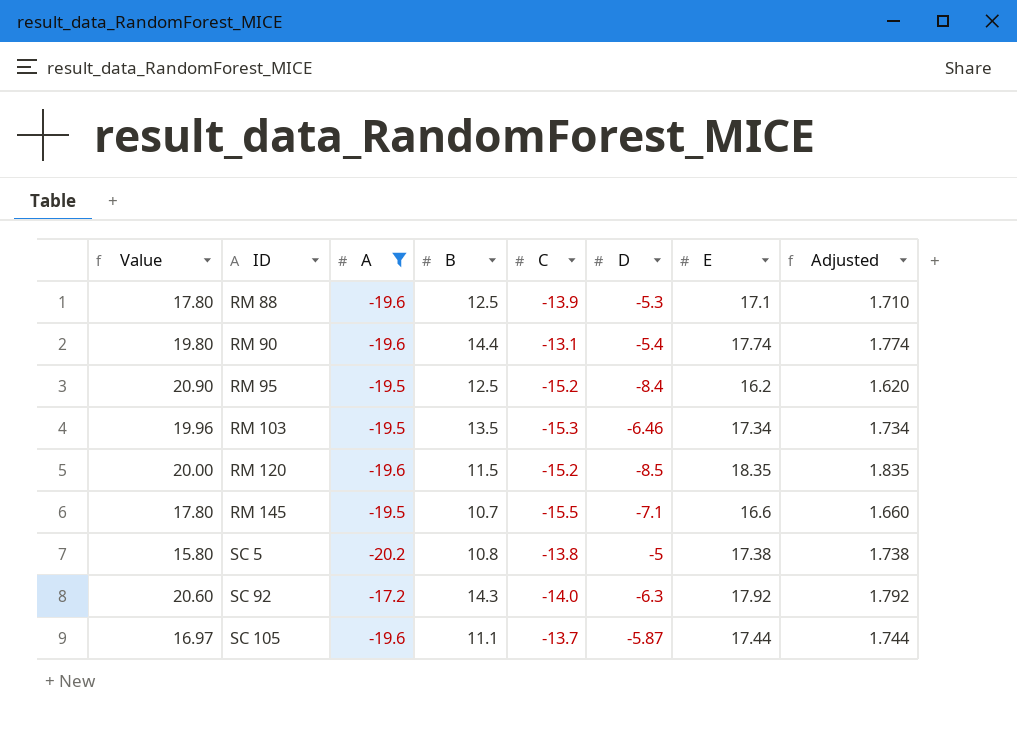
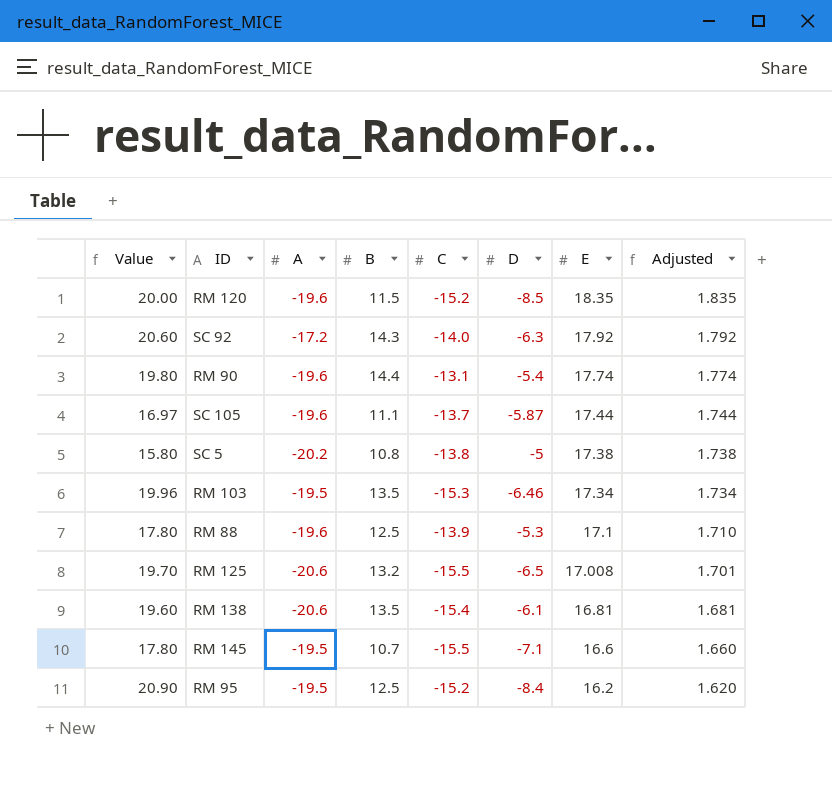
filter: A != -20.6 -> none
row order: ID ascending -> E descending

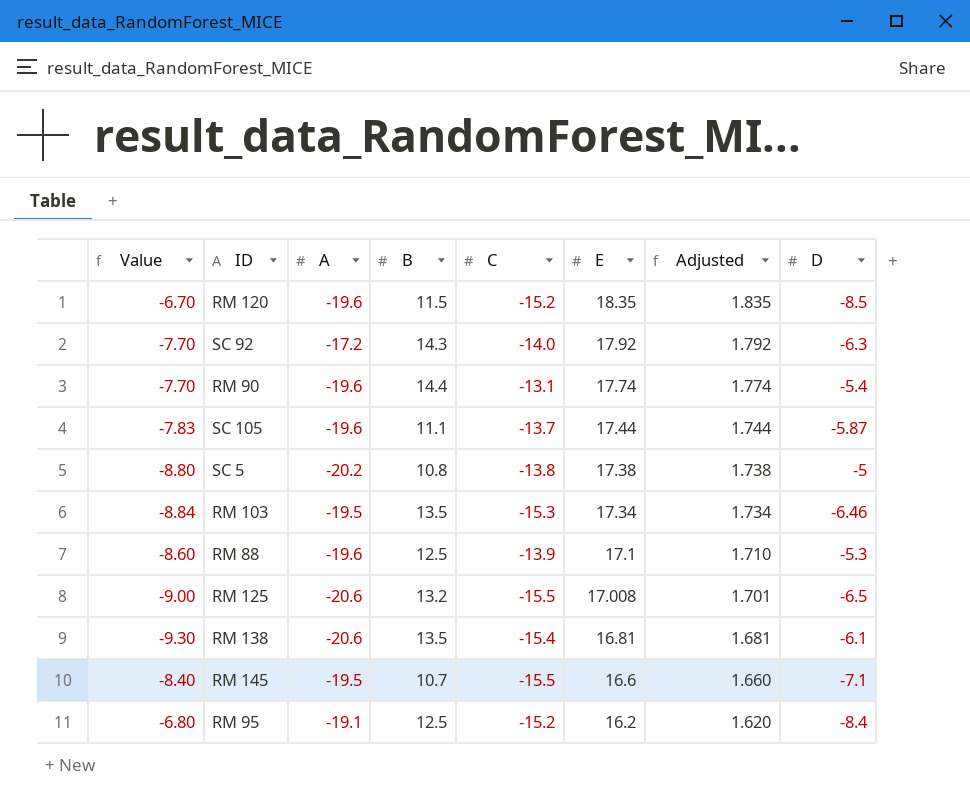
column Value | formula: [B] - [D] -> [C] - [D]
column D | position: 6 -> 8
RM 95 | A: -19.5 -> -19.1

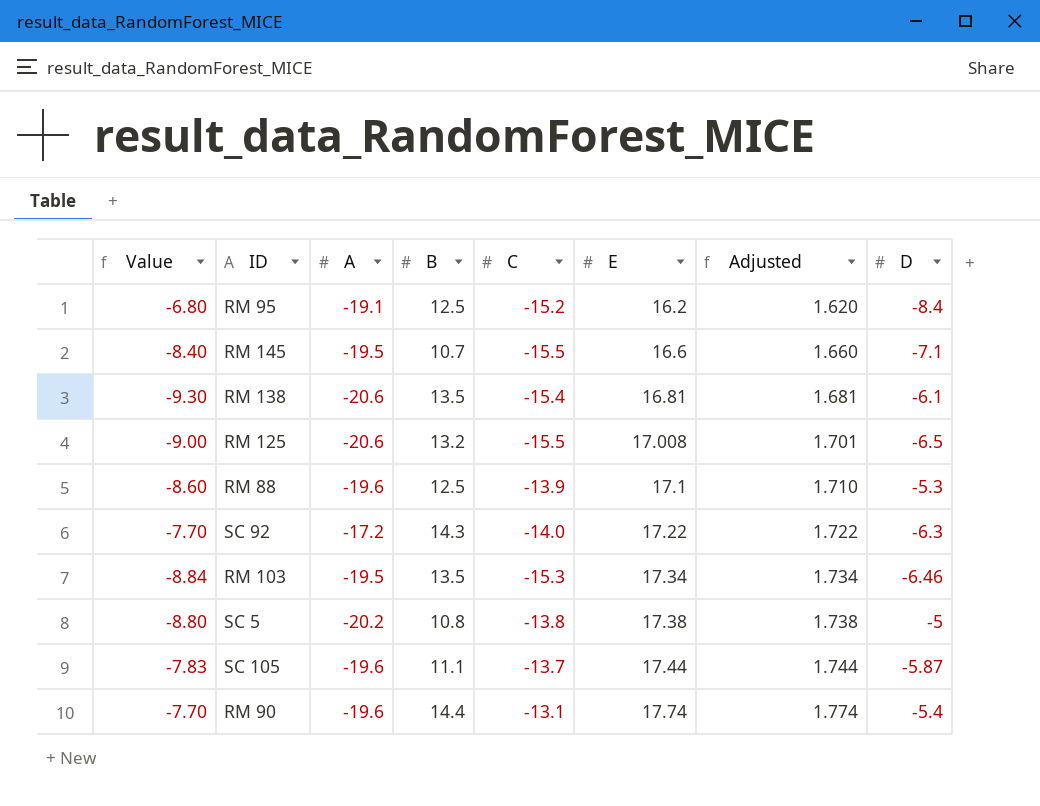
row order: E descending -> E ascending
row RM 120: -6.70 | -19.6 | 11.5 | -15.2 | 18.35 | 1.835 | -8.5 -> none
SC 92 | E: 17.92 -> 17.22
SC 92 | Adjusted: 1.792 -> 1.722

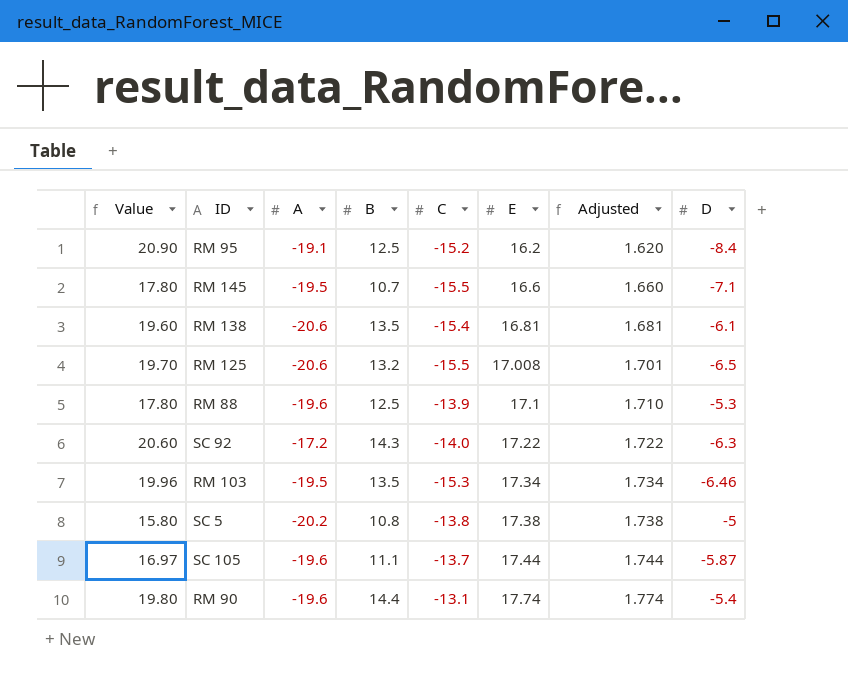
column Value | formula: [C] - [D] -> [B] - [D]

